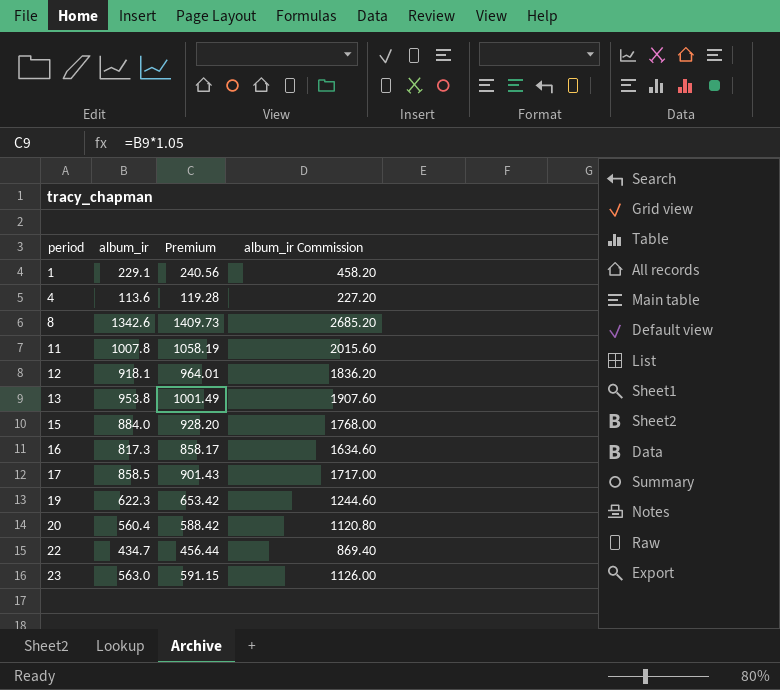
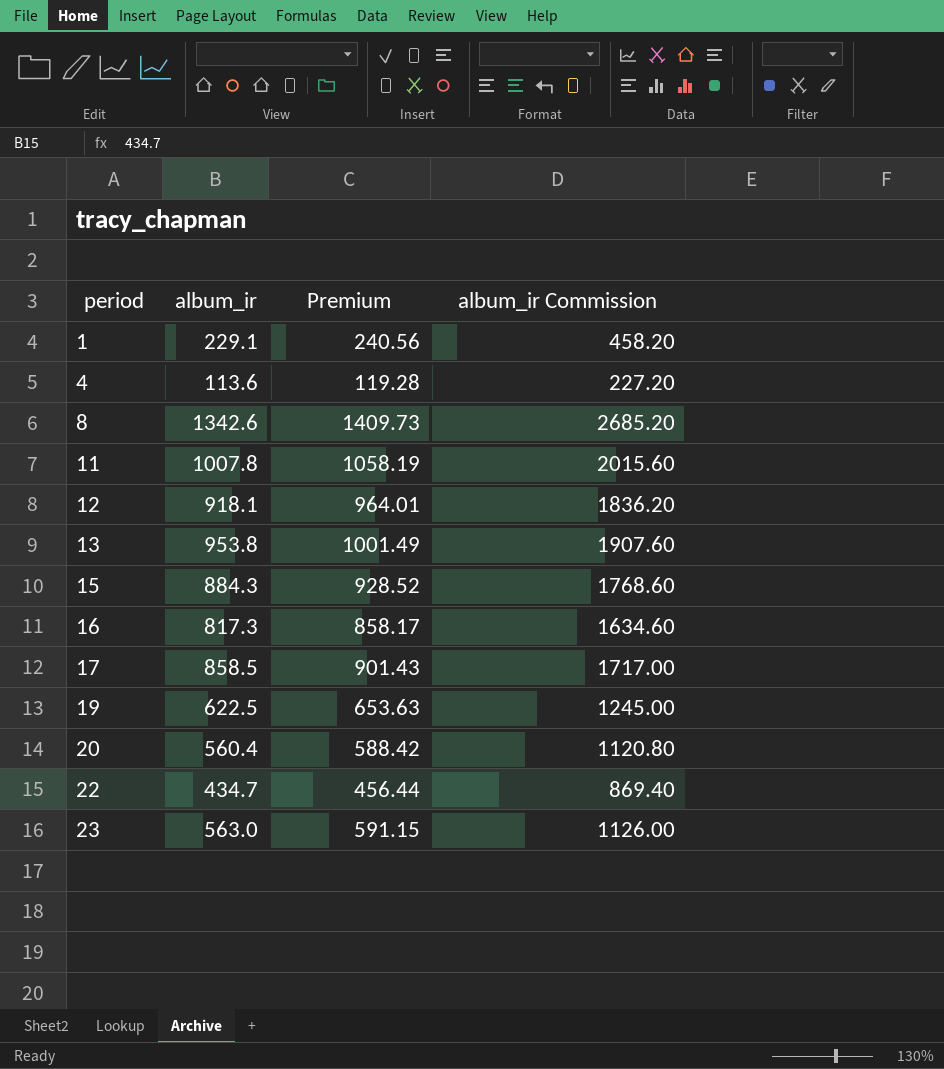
15 | album_ir: 884.0 -> 884.3
15 | Premium: 928.20 -> 928.52
15 | album_ir Commission: 1768.00 -> 1768.60
19 | album_ir: 622.3 -> 622.5
19 | Premium: 653.42 -> 653.63
19 | album_ir Commission: 1244.60 -> 1245.00

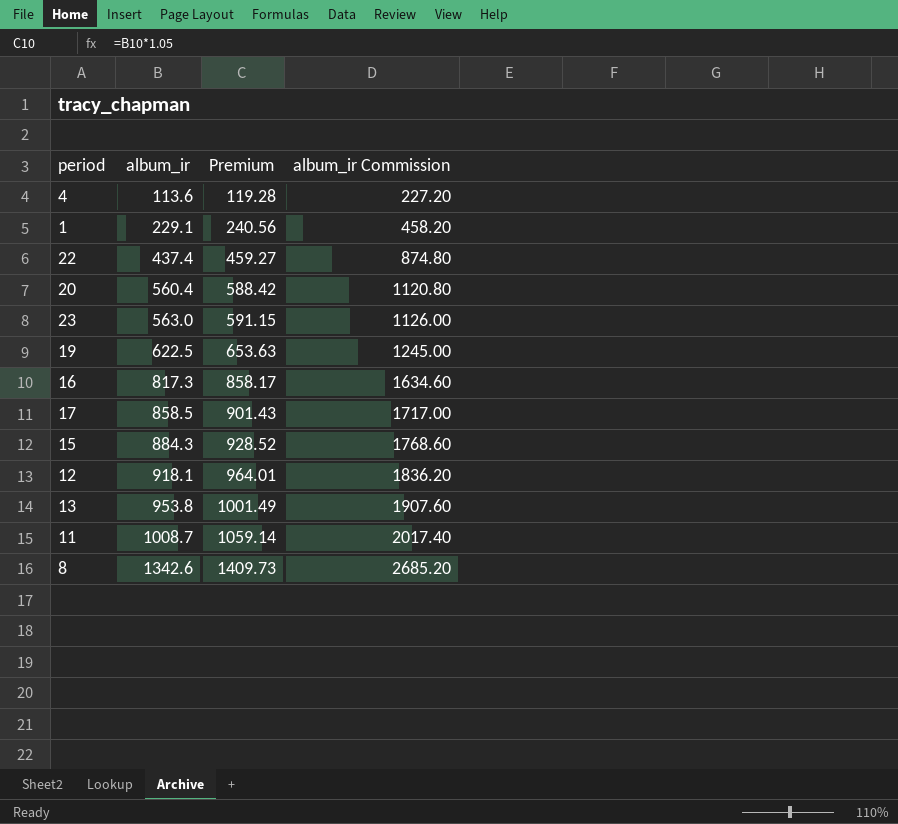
row order: period ascending -> album_ir ascending
22 | album_ir: 434.7 -> 437.4
22 | Premium: 456.44 -> 459.27
22 | album_ir Commission: 869.40 -> 874.80
11 | album_ir: 1007.8 -> 1008.7
11 | Premium: 1058.19 -> 1059.14
11 | album_ir Commission: 2015.60 -> 2017.40

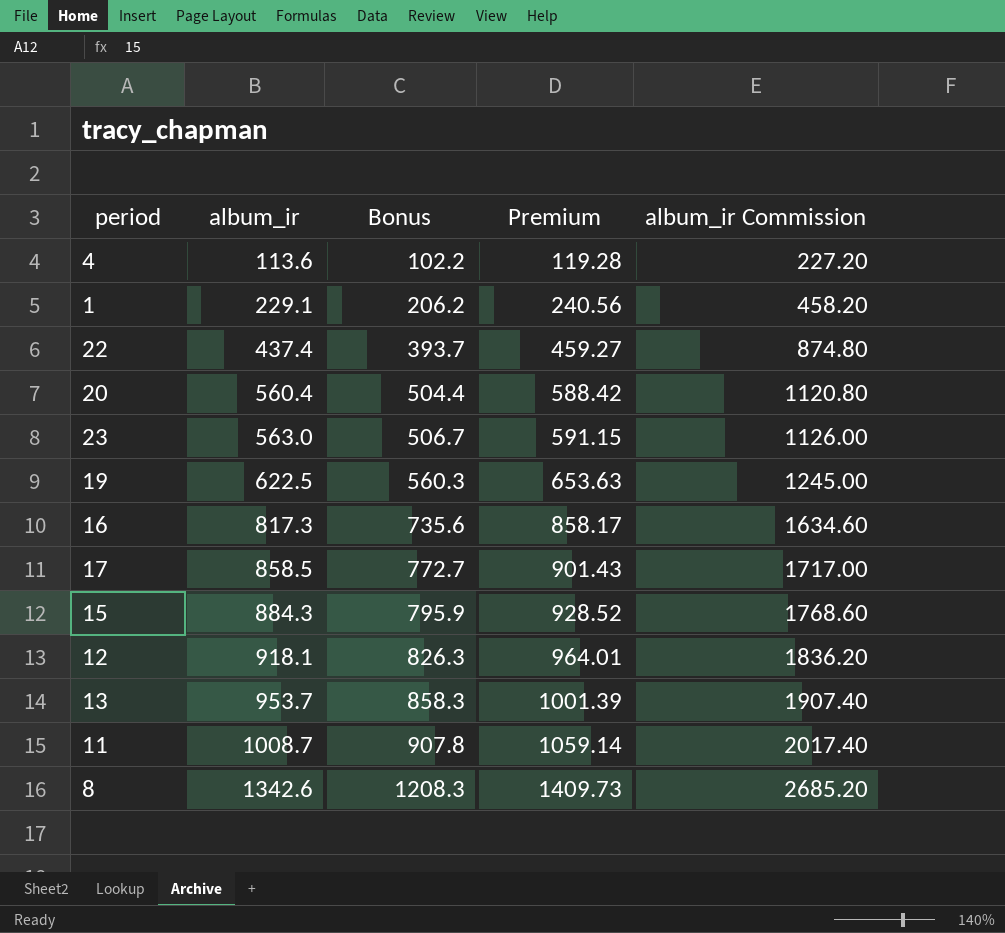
column Bonus | formula: none -> [album_ir] * 0.9
13 | album_ir: 953.8 -> 953.7
13 | Premium: 1001.49 -> 1001.39
13 | album_ir Commission: 1907.60 -> 1907.40

